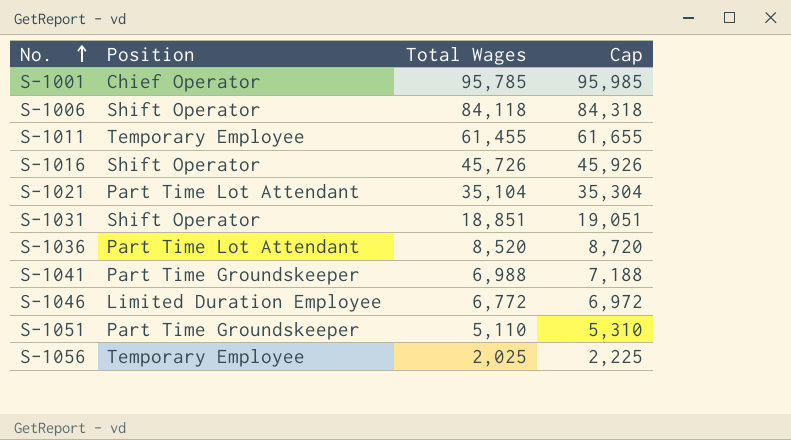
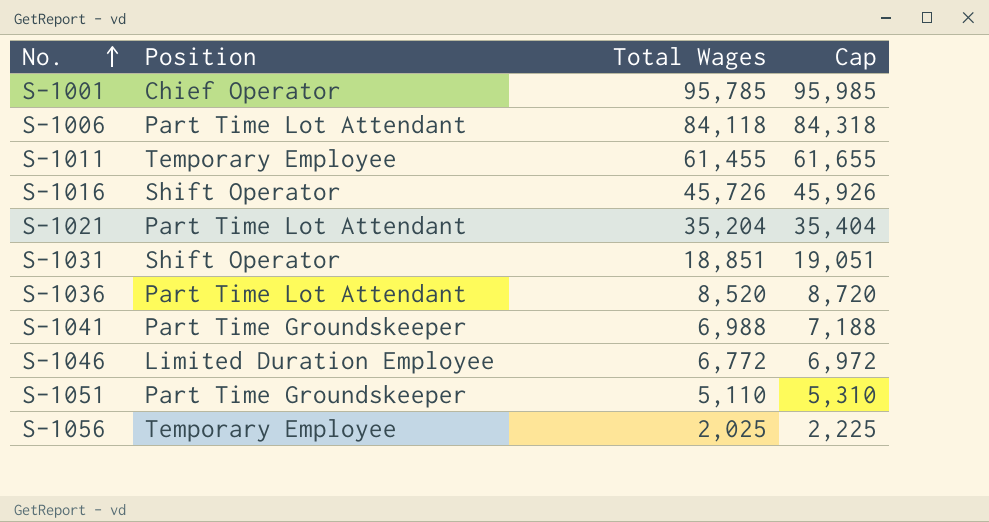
S-1006 | Position: Shift Operator -> Part Time Lot Attendant
S-1021 | Total Wages: 35,104 -> 35,204
S-1021 | Cap: 35,304 -> 35,404

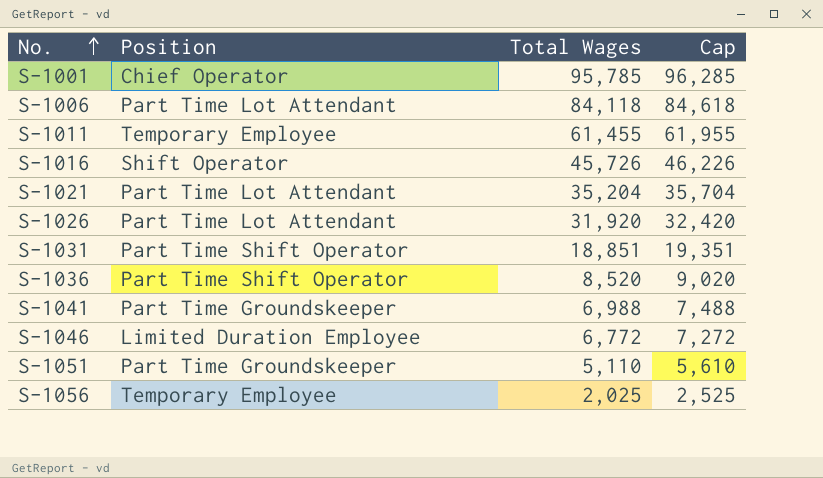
column Cap | formula: [Total Wages] + 200 -> [Total Wages] + 500
row S-1026: none -> Part Time Lot Attendant | 31,920 | 32,420
S-1031 | Position: Shift Operator -> Part Time Shift Operator
S-1036 | Position: Part Time Lot Attendant -> Part Time Shift Operator

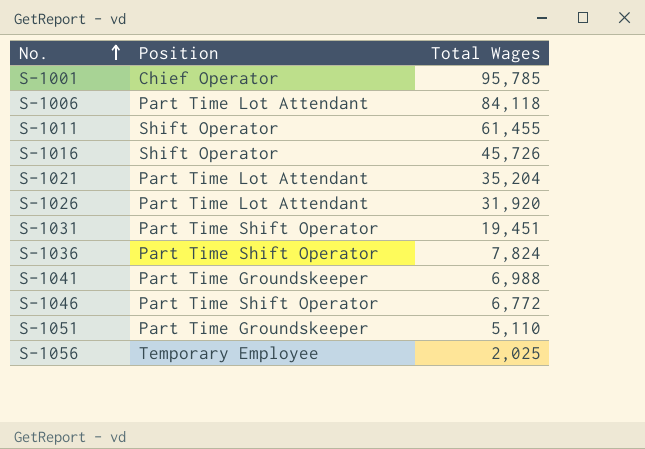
column Cap | formula: [Total Wages] + 500 -> none
S-1011 | Position: Temporary Employee -> Shift Operator
S-1031 | Total Wages: 18,851 -> 19,451
S-1036 | Total Wages: 8,520 -> 7,824
S-1046 | Position: Limited Duration Employee -> Part Time Shift Operator

